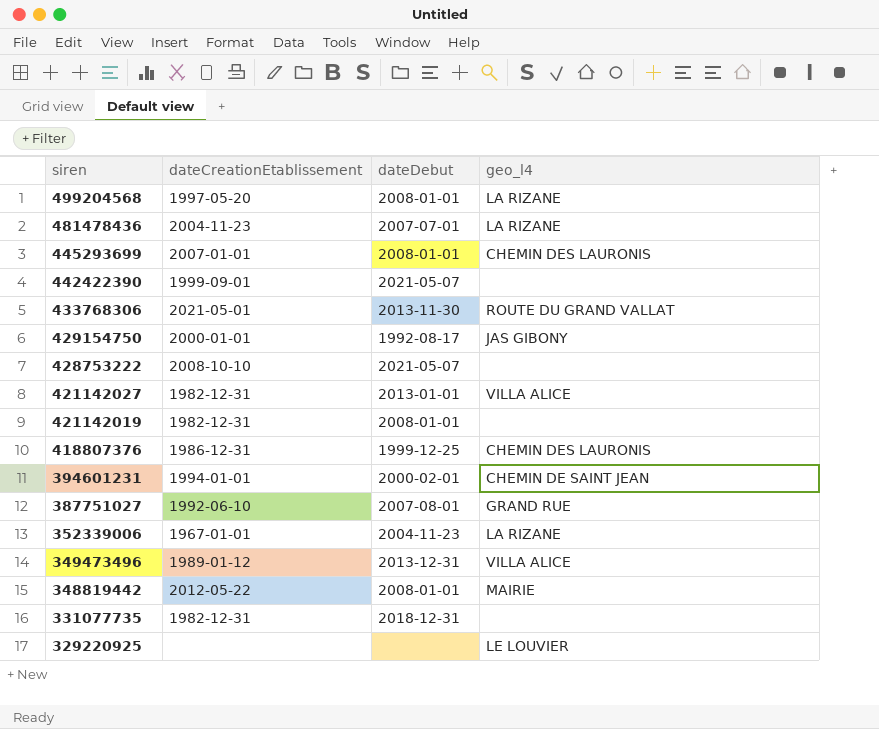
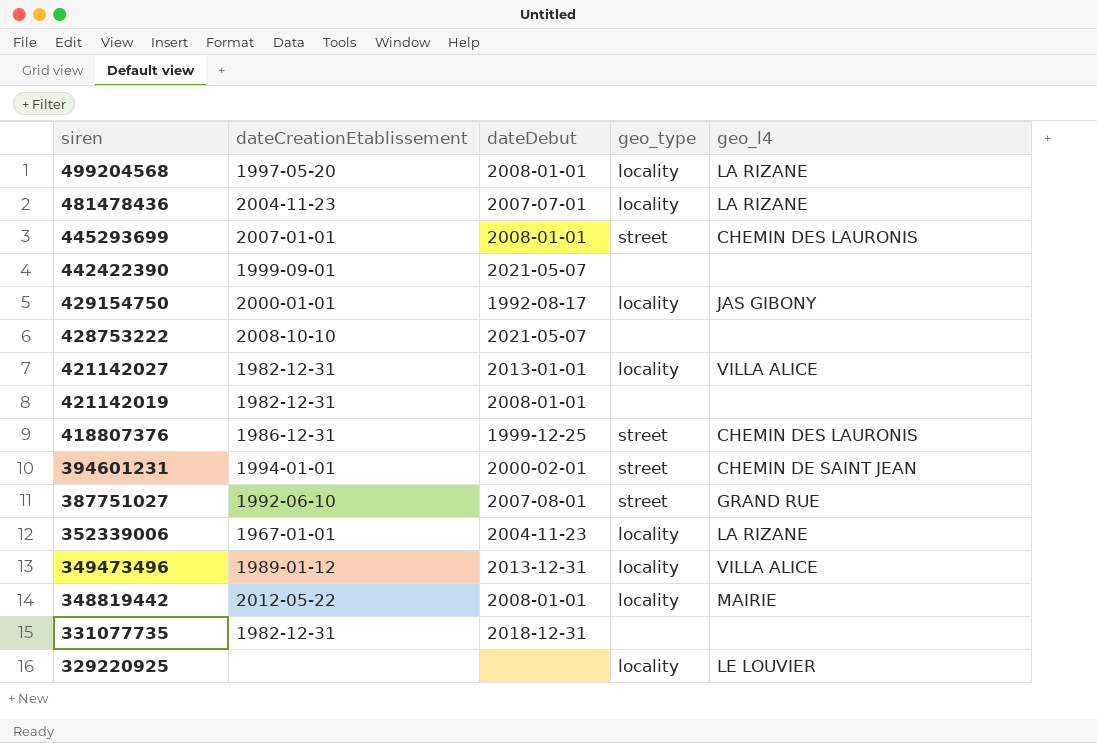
column geo_type | position: none -> 4
row 433768306: 2021-05-01 | 2013-11-30 | ROUTE DU GRAND VALLAT -> none

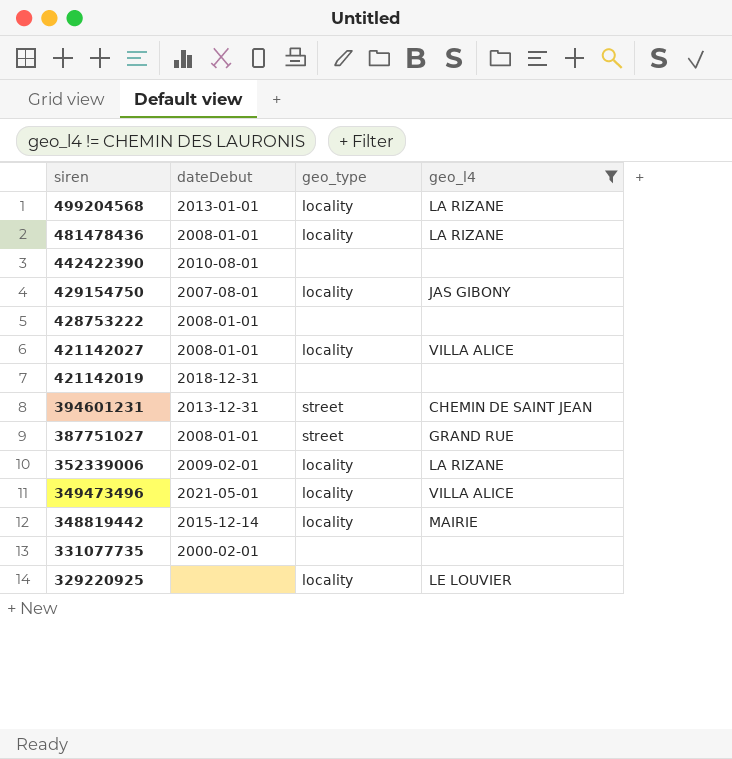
filter: none -> geo_l4 != CHEMIN DES LAURONIS
column dateCreationEtablissement | position: 2 -> none
499204568 | dateDebut: 2008-01-01 -> 2013-01-01
481478436 | dateDebut: 2007-07-01 -> 2008-01-01
442422390 | dateDebut: 2021-05-07 -> 2010-08-01
429154750 | dateDebut: 1992-08-17 -> 2007-08-01
428753222 | dateDebut: 2021-05-07 -> 2008-01-01
421142027 | dateDebut: 2013-01-01 -> 2008-01-01
421142019 | dateDebut: 2008-01-01 -> 2018-12-31
394601231 | dateDebut: 2000-02-01 -> 2013-12-31
387751027 | dateDebut: 2007-08-01 -> 2008-01-01
352339006 | dateDebut: 2004-11-23 -> 2009-02-01
349473496 | dateDebut: 2013-12-31 -> 2021-05-01
348819442 | dateDebut: 2008-01-01 -> 2015-12-14
331077735 | dateDebut: 2018-12-31 -> 2000-02-01

